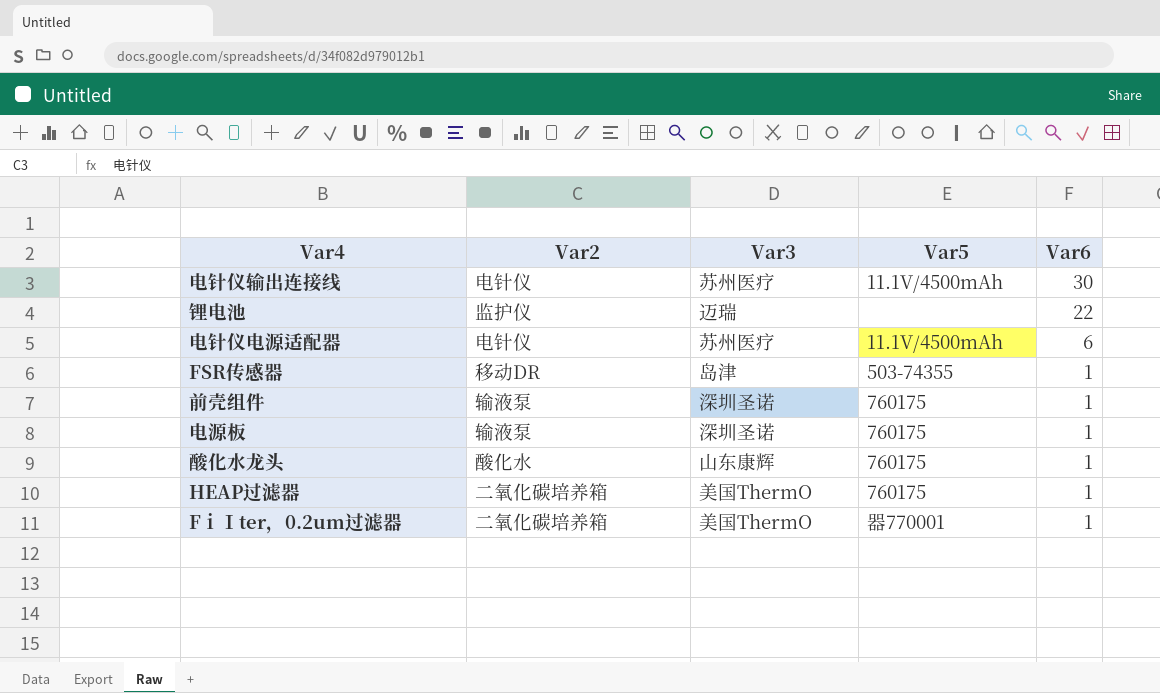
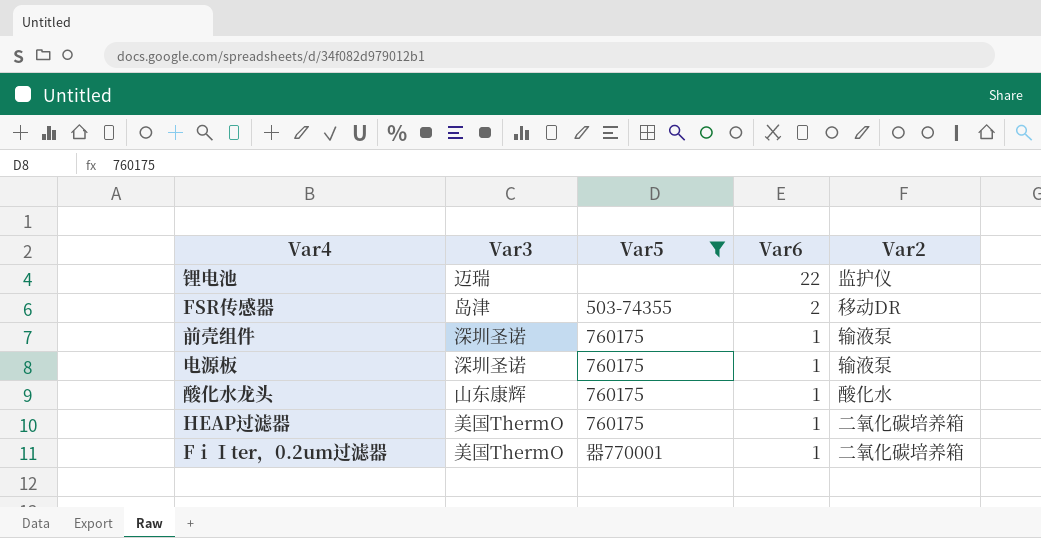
filter: none -> Var5 != 11.1V/4500mAh
column Var2 | position: 2 -> 5
FSR传感器 | Var6: 1 -> 2

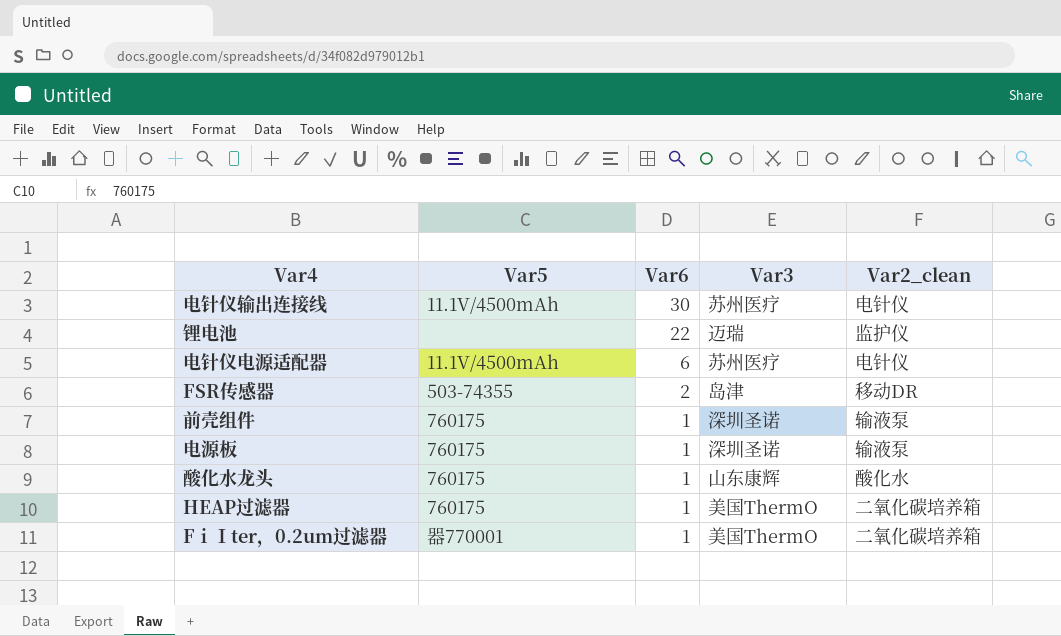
filter: Var5 != 11.1V/4500mAh -> none
column Var3 | position: 2 -> 4
column name: Var2 -> Var2_clean

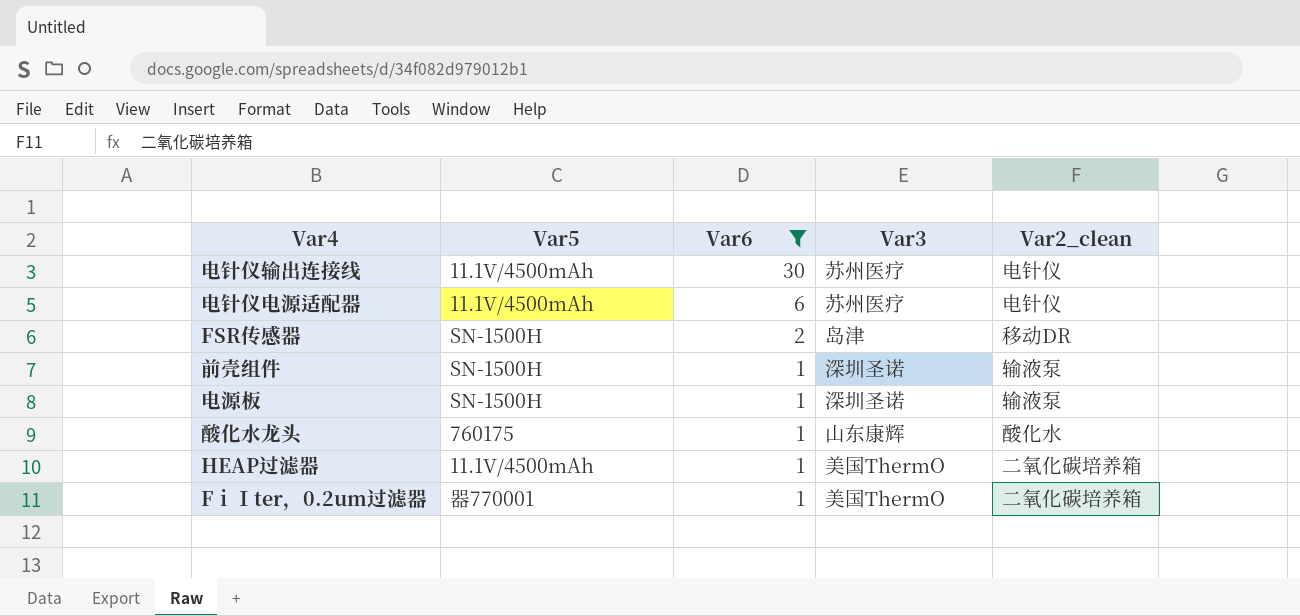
filter: none -> Var6 != 22
FSR传感器 | Var5: 503-74355 -> SN-1500H
前壳组件 | Var5: 760175 -> SN-1500H
电源板 | Var5: 760175 -> SN-1500H
HEAP过滤器 | Var5: 760175 -> 11.1V/4500mAh

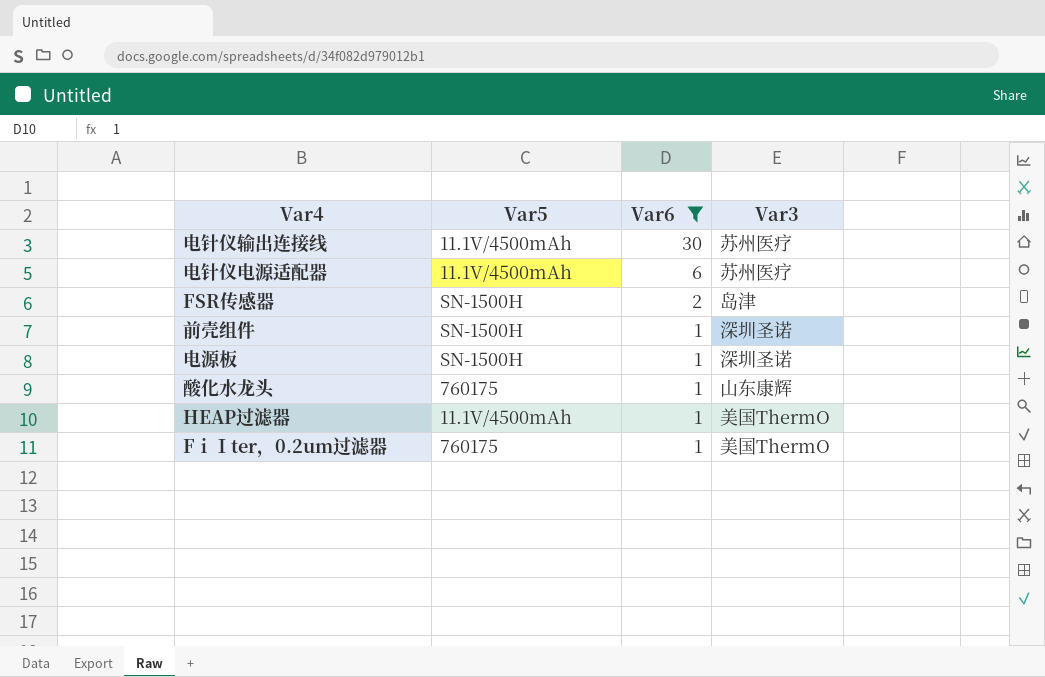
column Var2_clean | position: 5 -> none
FⅰⅠter，0.2um过滤器 | Var5: 器770001 -> 760175

